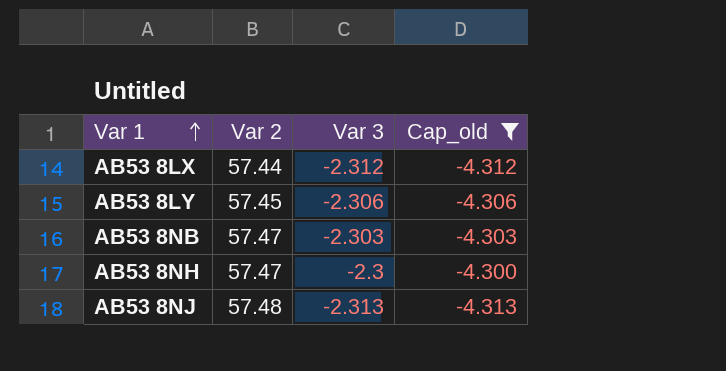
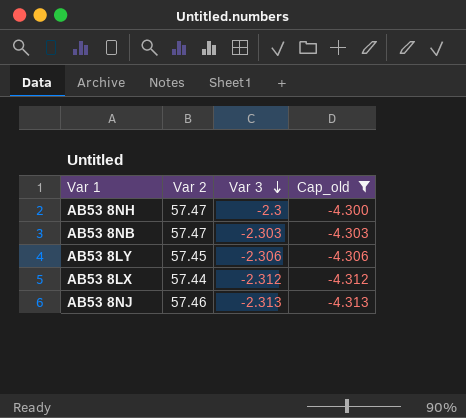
row order: Var 1 ascending -> Var 3 descending
AB53 8NJ | Var 2: 57.48 -> 57.46

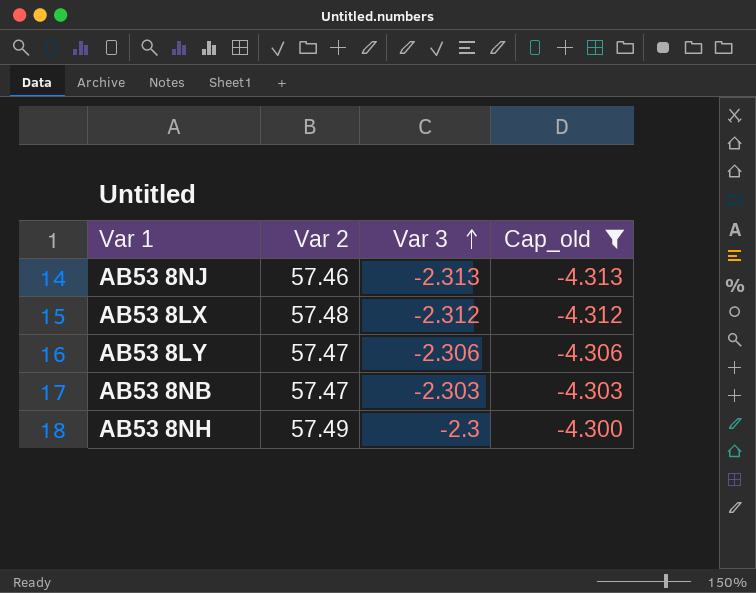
row order: Var 3 descending -> Var 3 ascending
AB53 8LX | Var 2: 57.44 -> 57.48
AB53 8LY | Var 2: 57.45 -> 57.47
AB53 8NH | Var 2: 57.47 -> 57.49

